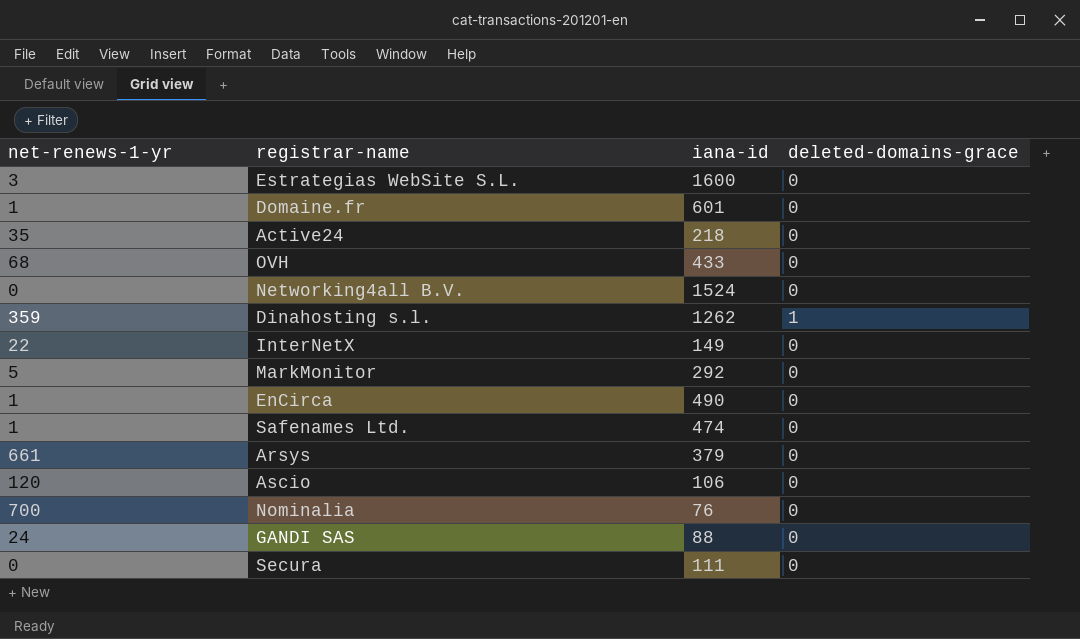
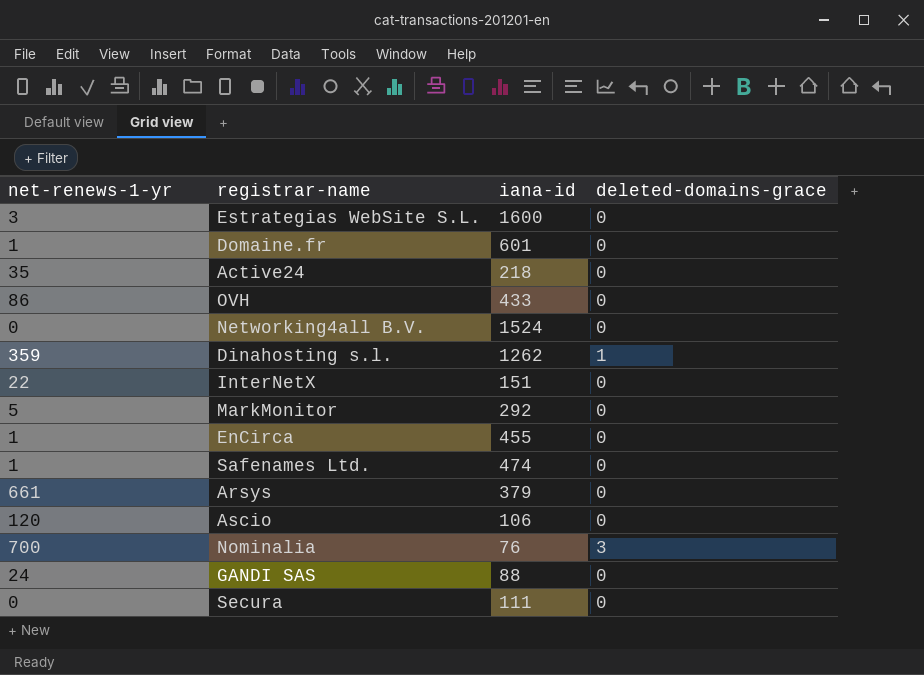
OVH | net-renews-1-yr: 68 -> 86
InterNetX | iana-id: 149 -> 151
EnCirca | iana-id: 490 -> 455
Nominalia | deleted-domains-grace: 0 -> 3

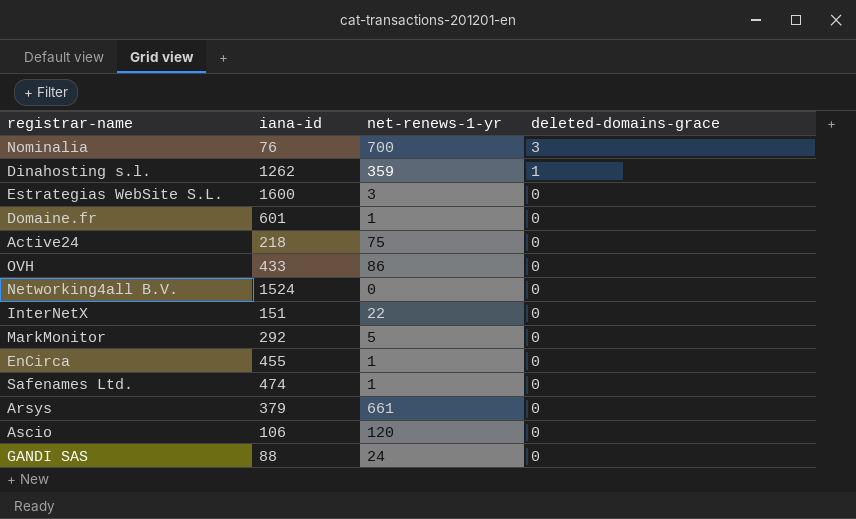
row order: none -> deleted-domains-grace descending
column net-renews-1-yr | position: 1 -> 3
row Secura: 0 | 111 | 0 -> none
Active24 | net-renews-1-yr: 35 -> 75

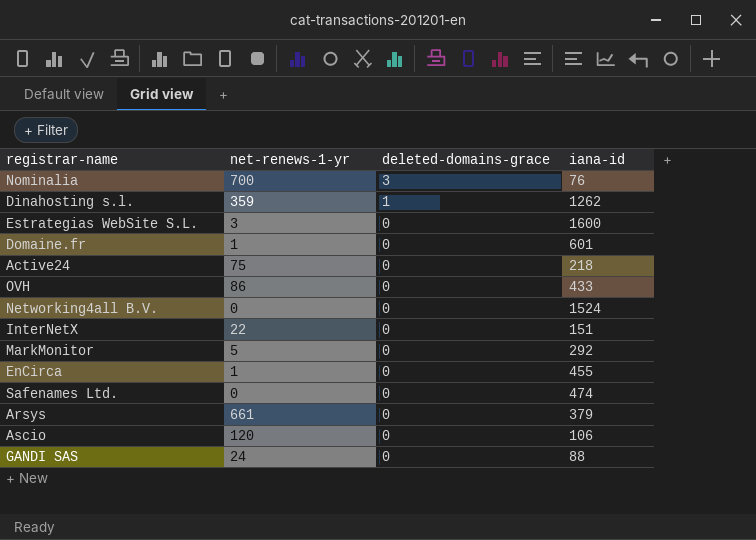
column iana-id | position: 2 -> 4
Safenames Ltd. | net-renews-1-yr: 1 -> 0

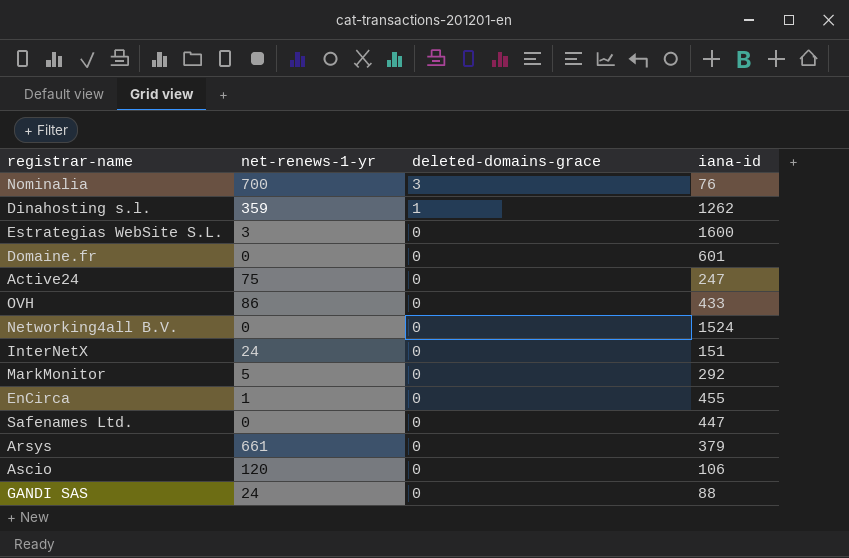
Domaine.fr | net-renews-1-yr: 1 -> 0
Active24 | iana-id: 218 -> 247
InterNetX | net-renews-1-yr: 22 -> 24
Safenames Ltd. | iana-id: 474 -> 447

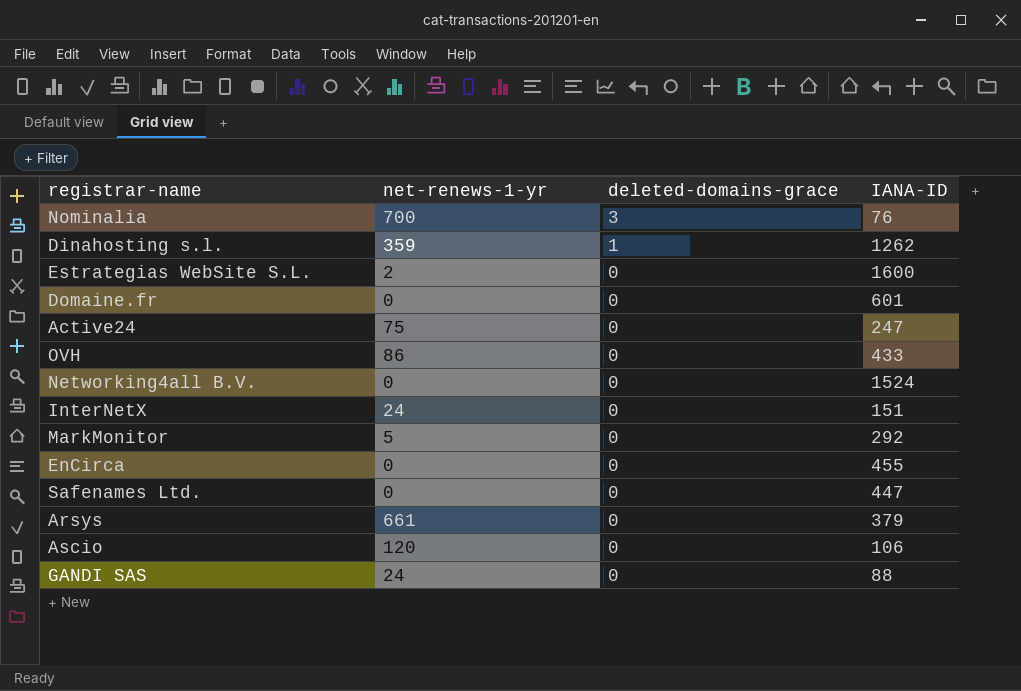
column name: iana-id -> IANA-ID
Estrategias WebSite S.L. | net-renews-1-yr: 3 -> 2
EnCirca | net-renews-1-yr: 1 -> 0

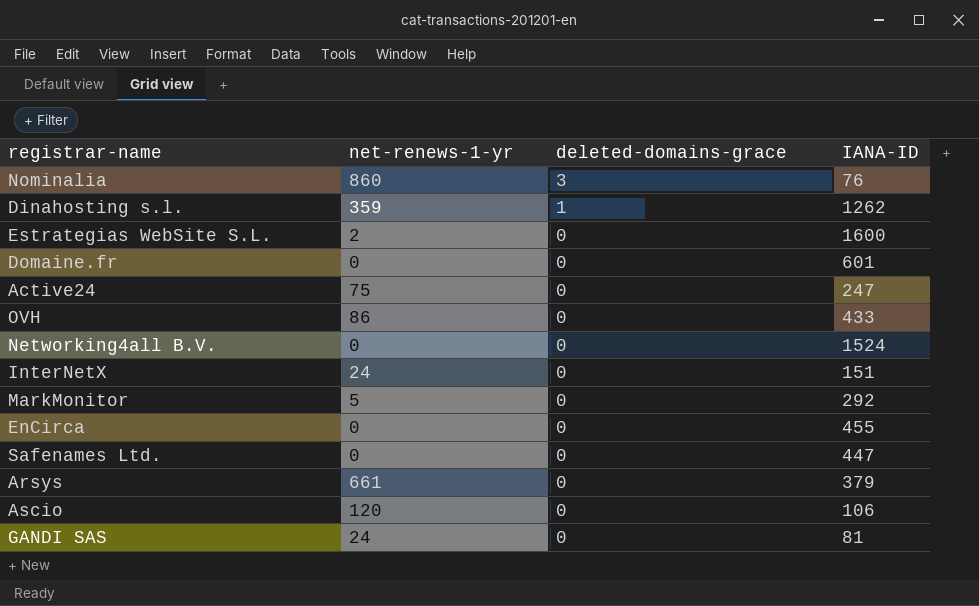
Nominalia | net-renews-1-yr: 700 -> 860
GANDI SAS | IANA-ID: 88 -> 81

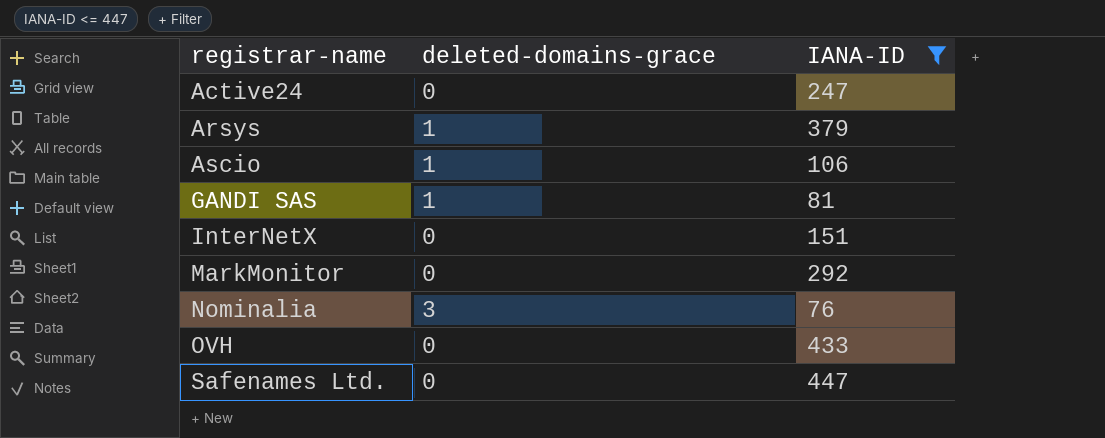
filter: none -> IANA-ID <= 447
row order: deleted-domains-grace descending -> registrar-name ascending
column net-renews-1-yr | position: 2 -> none
Arsys | deleted-domains-grace: 0 -> 1
Ascio | deleted-domains-grace: 0 -> 1
GANDI SAS | deleted-domains-grace: 0 -> 1

